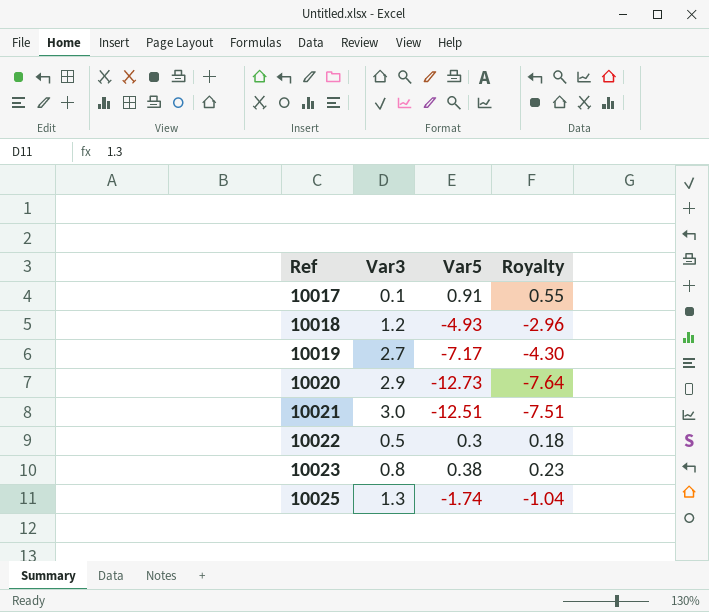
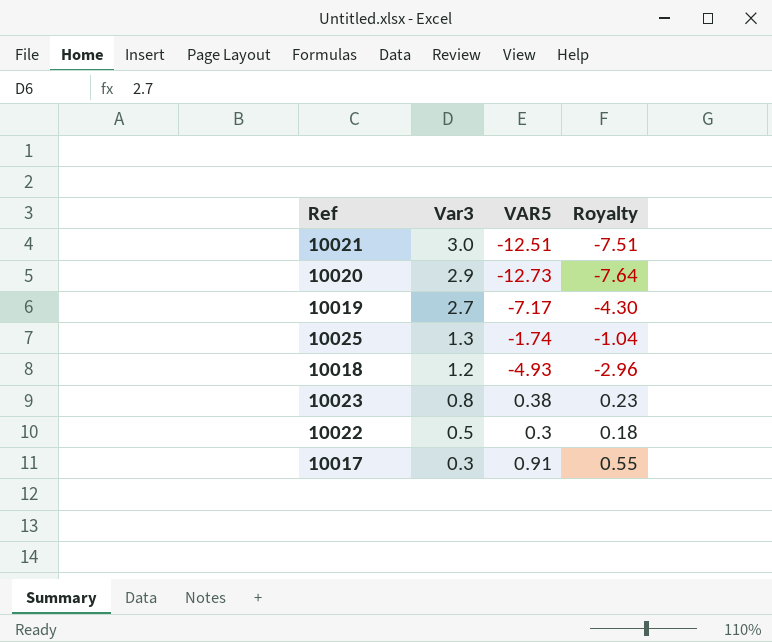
row order: Ref ascending -> Var3 descending
column name: Var5 -> VAR5
10017 | Var3: 0.1 -> 0.3

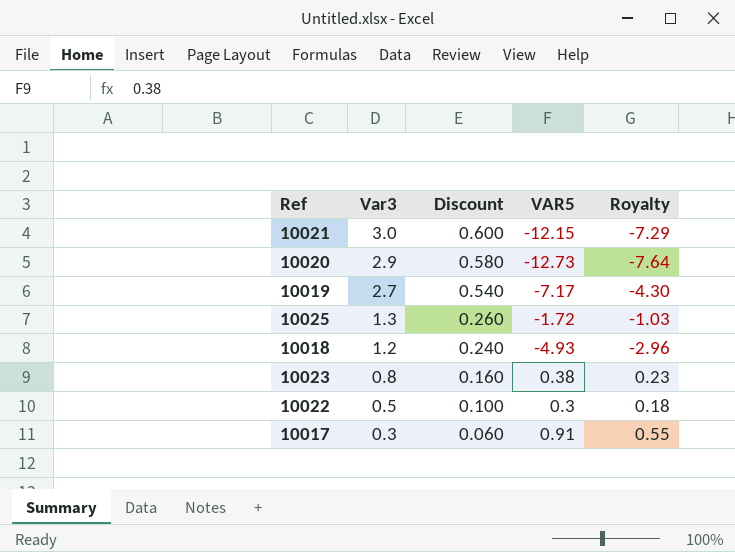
column Discount | formula: none -> [Var3] * 0.2
10021 | VAR5: -12.51 -> -12.15
10021 | Royalty: -7.51 -> -7.29
10025 | VAR5: -1.74 -> -1.72
10025 | Royalty: -1.04 -> -1.03

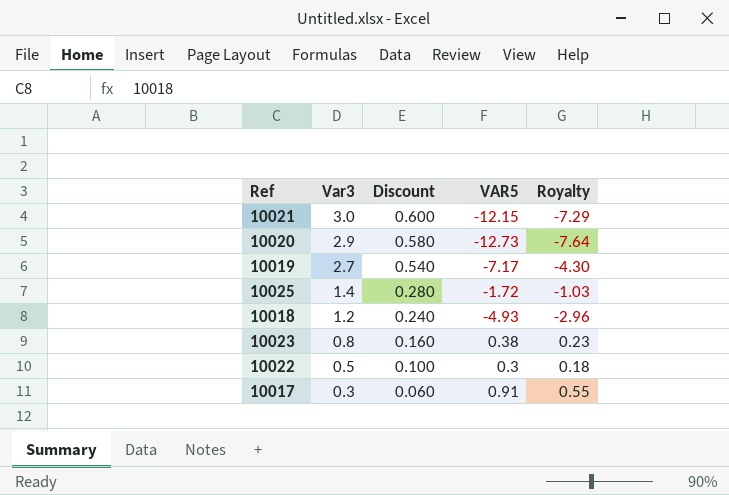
10025 | Var3: 1.3 -> 1.4
10025 | Discount: 0.260 -> 0.280

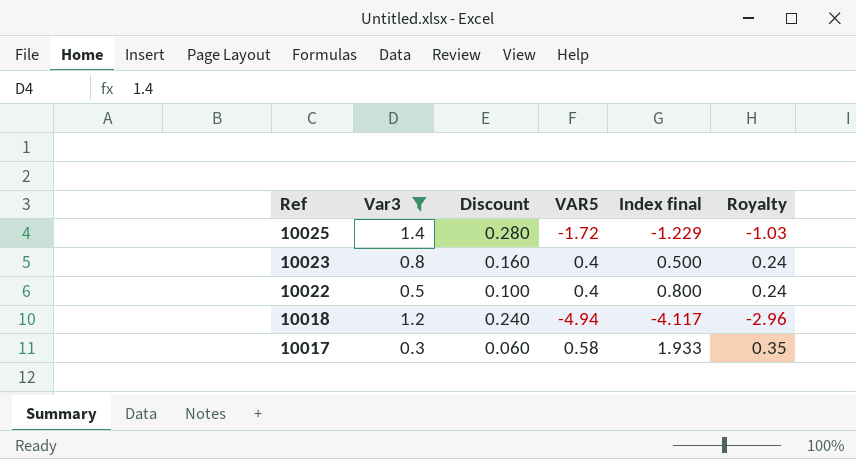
filter: none -> Var3 <= 1.4
row order: Var3 descending -> Ref descending
column Index final | formula: none -> [VAR5] / [Var3]
10023 | VAR5: 0.38 -> 0.4
10023 | Royalty: 0.23 -> 0.24
10022 | VAR5: 0.3 -> 0.4
10022 | Royalty: 0.18 -> 0.24
10018 | VAR5: -4.93 -> -4.94
10017 | VAR5: 0.91 -> 0.58
10017 | Royalty: 0.55 -> 0.35

